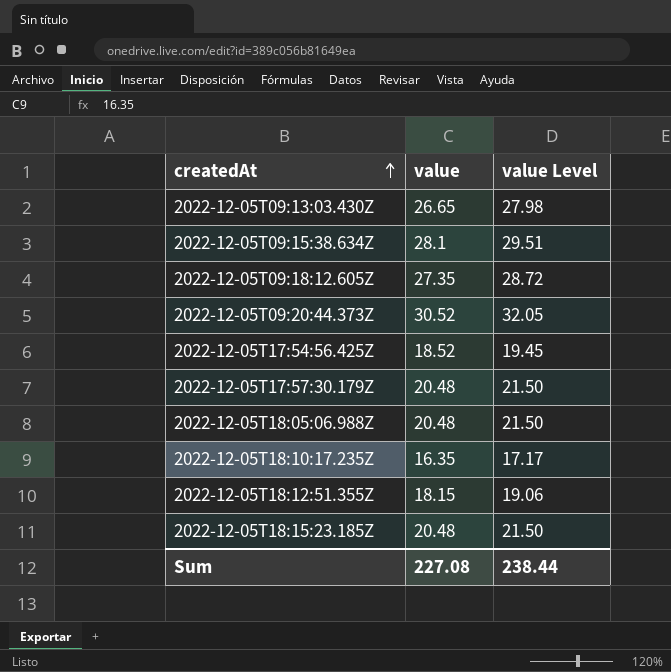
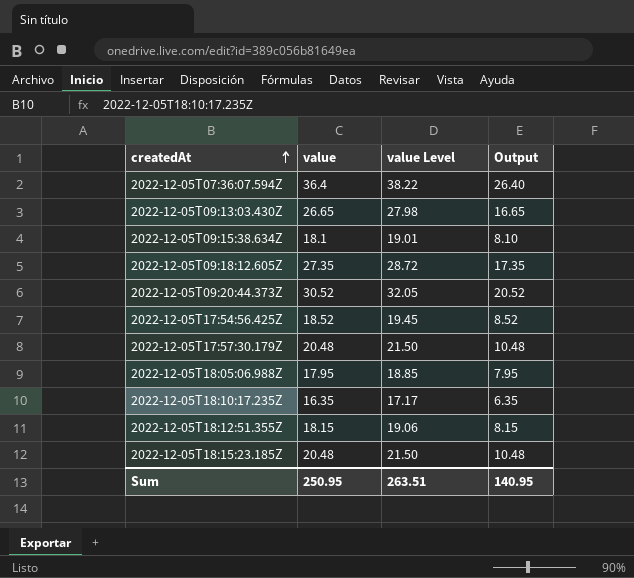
column Output | formula: none -> [value] - 10
row 2022-12-05T07:36:07.594Z: none -> 36.4 | 38.22 | 26.40
2022-12-05T09:15:38.634Z | value: 28.1 -> 18.1
2022-12-05T09:15:38.634Z | value Level: 29.51 -> 19.01
2022-12-05T18:05:06.988Z | value: 20.48 -> 17.95
2022-12-05T18:05:06.988Z | value Level: 21.50 -> 18.85
Sum | value: 227.08 -> 250.95
Sum | value Level: 238.44 -> 263.51

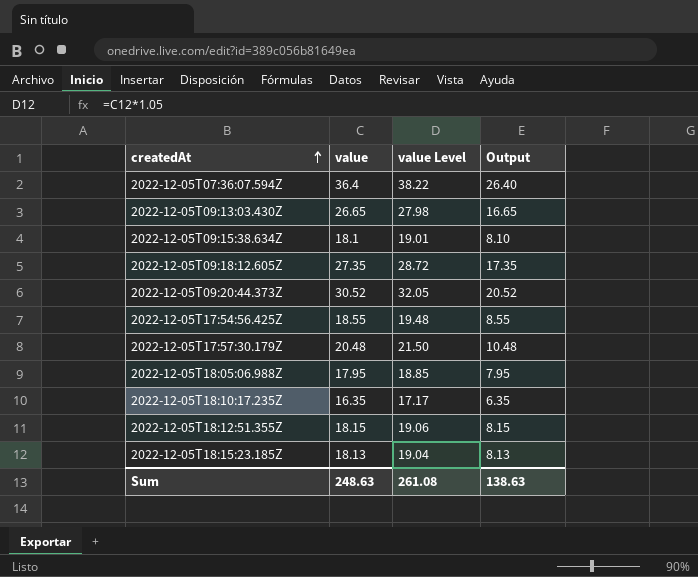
2022-12-05T17:54:56.425Z | value: 18.52 -> 18.55
2022-12-05T17:54:56.425Z | value Level: 19.45 -> 19.48
2022-12-05T17:54:56.425Z | Output: 8.52 -> 8.55
2022-12-05T18:15:23.185Z | value: 20.48 -> 18.13
2022-12-05T18:15:23.185Z | value Level: 21.50 -> 19.04
2022-12-05T18:15:23.185Z | Output: 10.48 -> 8.13
Sum | value: 250.95 -> 248.63
Sum | value Level: 263.51 -> 261.08
Sum | Output: 140.95 -> 138.63

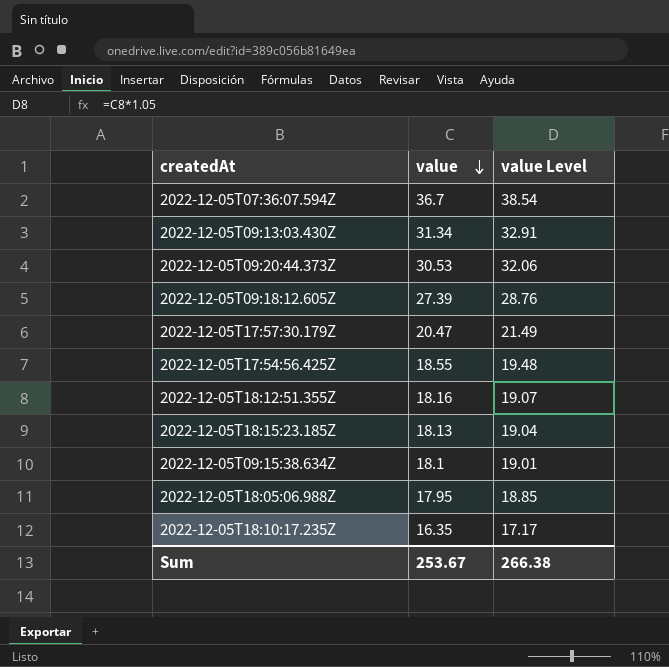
row order: createdAt ascending -> value descending
column Output | formula: [value] - 10 -> none
2022-12-05T07:36:07.594Z | value: 36.4 -> 36.7
2022-12-05T07:36:07.594Z | value Level: 38.22 -> 38.54
2022-12-05T09:13:03.430Z | value: 26.65 -> 31.34
2022-12-05T09:13:03.430Z | value Level: 27.98 -> 32.91
2022-12-05T09:20:44.373Z | value: 30.52 -> 30.53
2022-12-05T09:20:44.373Z | value Level: 32.05 -> 32.06
2022-12-05T09:18:12.605Z | value: 27.35 -> 27.39
2022-12-05T09:18:12.605Z | value Level: 28.72 -> 28.76
2022-12-05T17:57:30.179Z | value: 20.48 -> 20.47
2022-12-05T17:57:30.179Z | value Level: 21.50 -> 21.49
2022-12-05T18:12:51.355Z | value: 18.15 -> 18.16
2022-12-05T18:12:51.355Z | value Level: 19.06 -> 19.07
Sum | value: 248.63 -> 253.67
Sum | value Level: 261.08 -> 266.38

